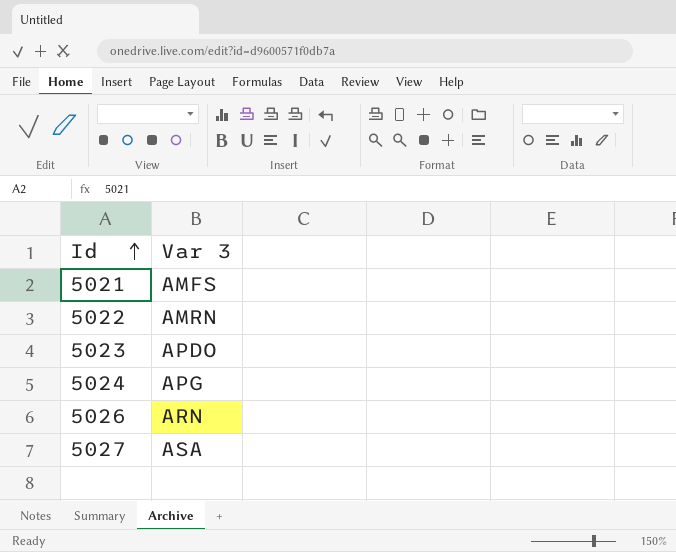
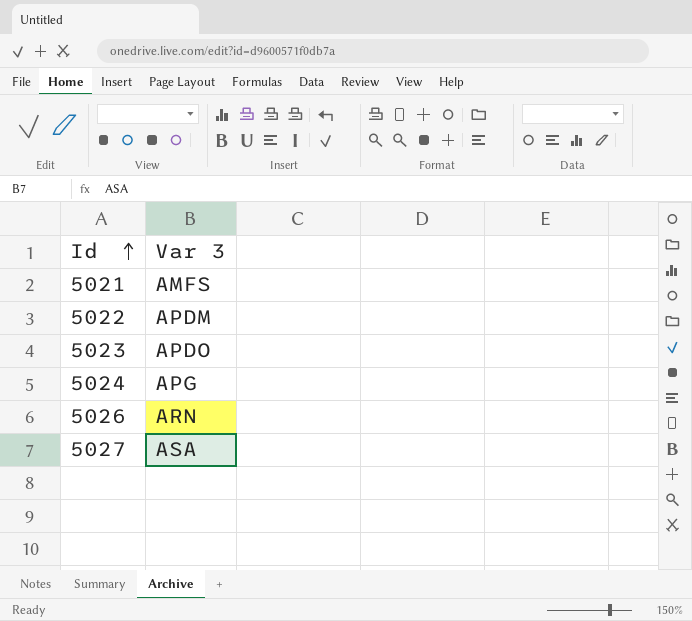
5022 | Var 3: AMRN -> APDM

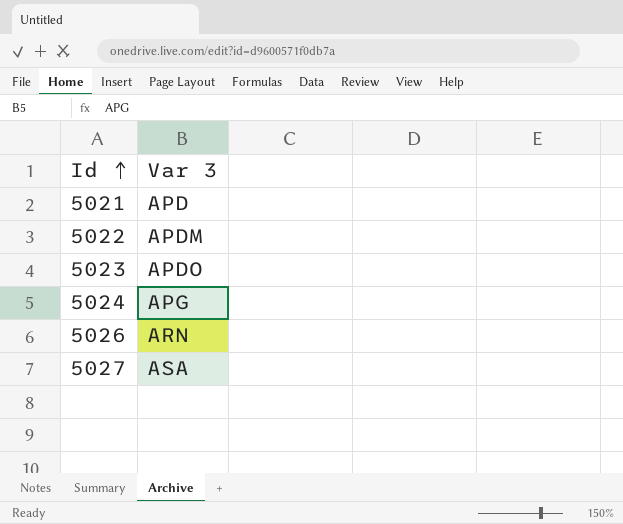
5021 | Var 3: AMFS -> APD

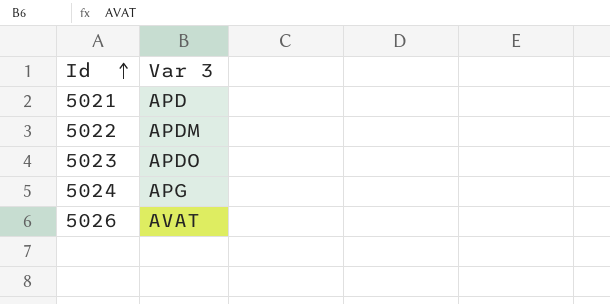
row 5027: ASA -> none
5026 | Var 3: ARN -> AVAT

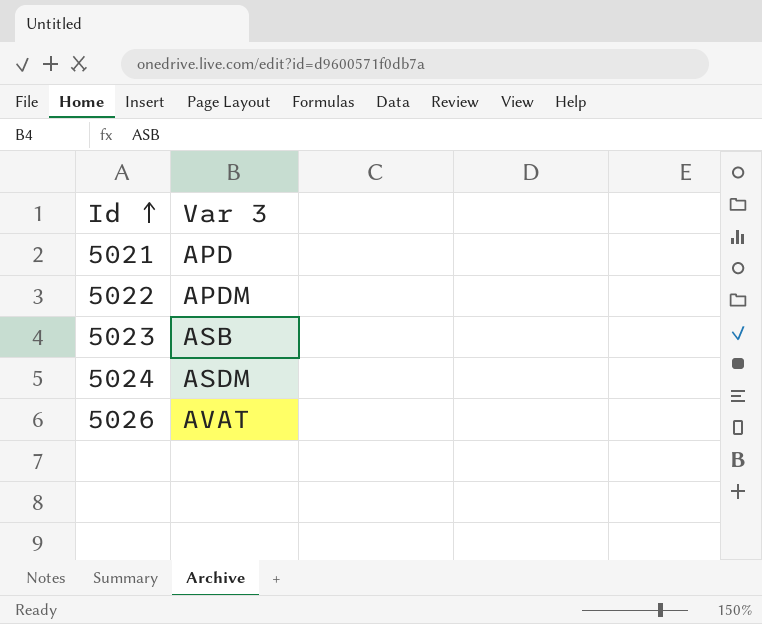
5023 | Var 3: APDO -> ASB
5024 | Var 3: APG -> ASDM

